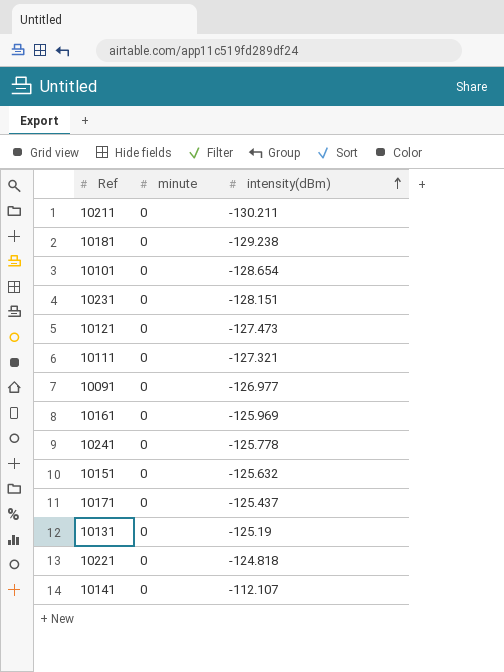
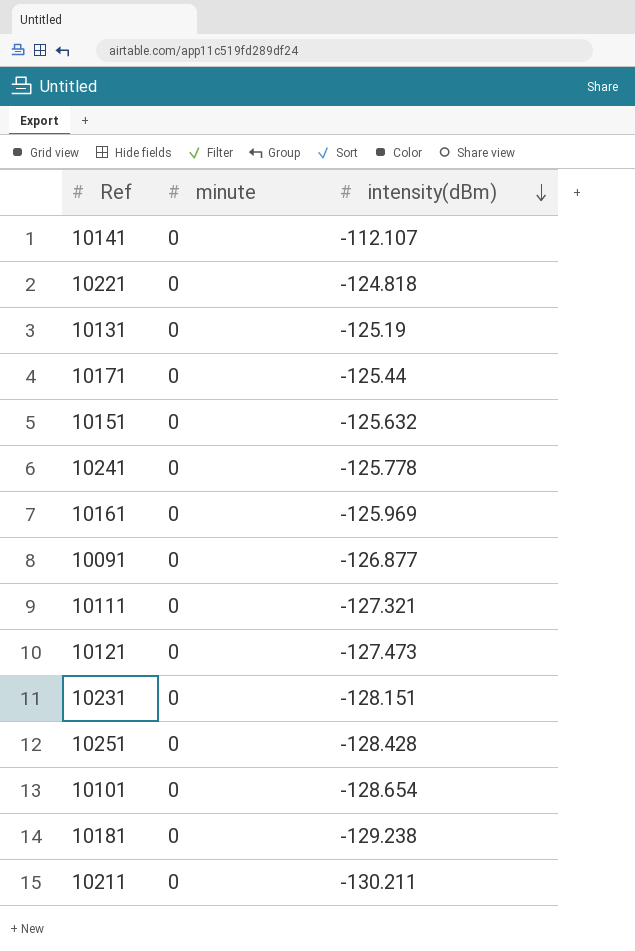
row order: intensity(dBm) ascending -> intensity(dBm) descending
10171 | intensity(dBm): -125.437 -> -125.44
10091 | intensity(dBm): -126.977 -> -126.877
row 10251: none -> 0 | -128.428

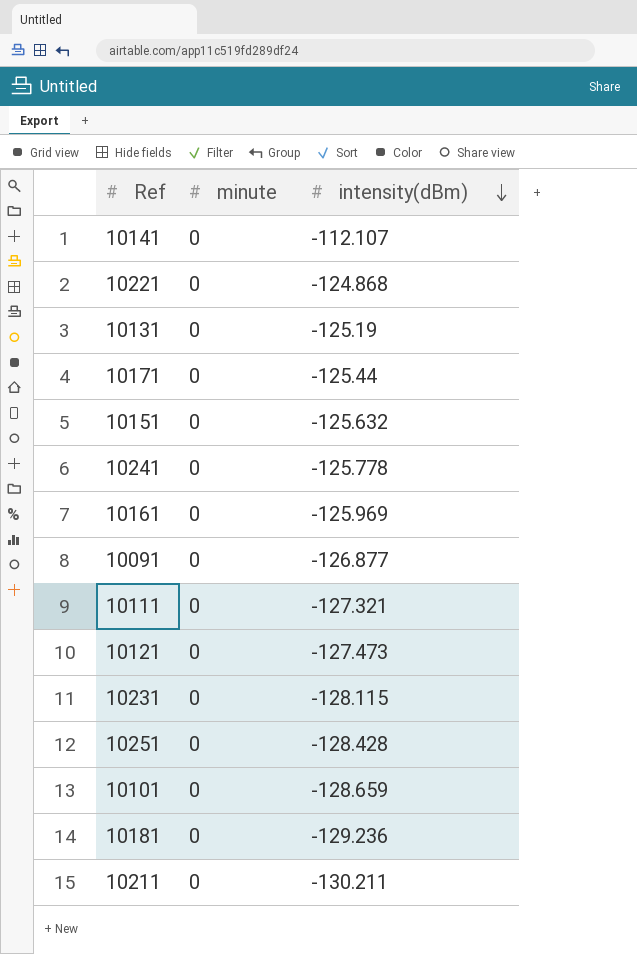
10221 | intensity(dBm): -124.818 -> -124.868
10231 | intensity(dBm): -128.151 -> -128.115
10101 | intensity(dBm): -128.654 -> -128.659
10181 | intensity(dBm): -129.238 -> -129.236

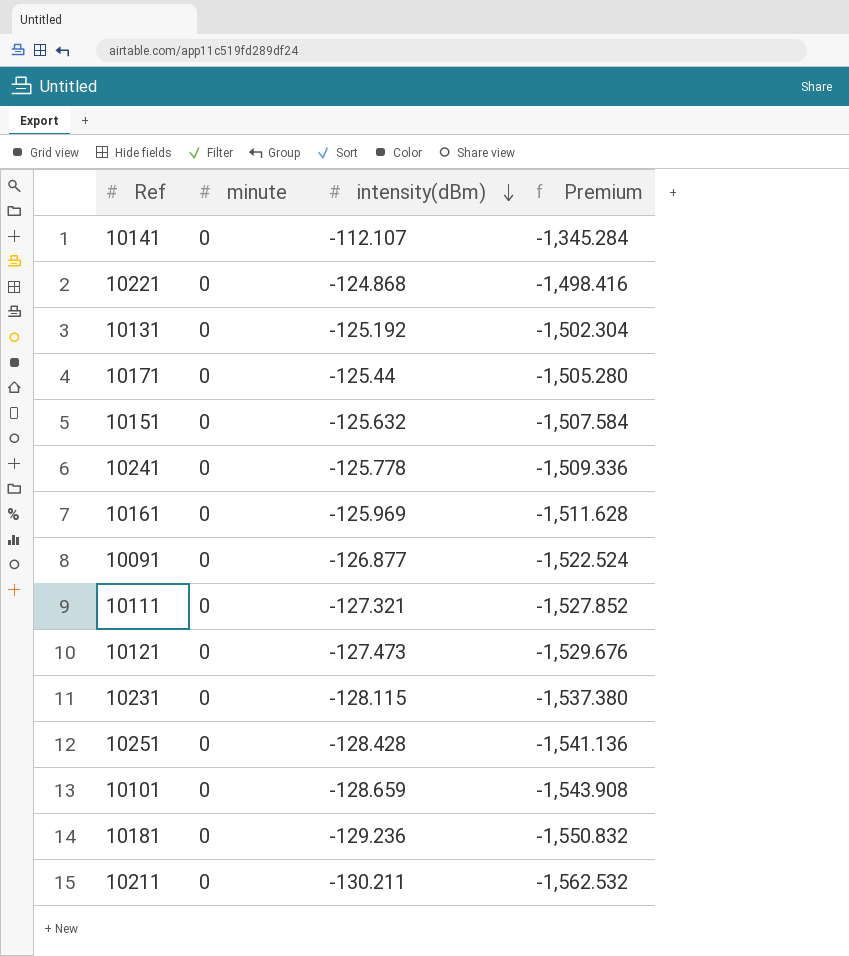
column Premium | formula: none -> [intensity(dBm)] * 12
10131 | intensity(dBm): -125.19 -> -125.192

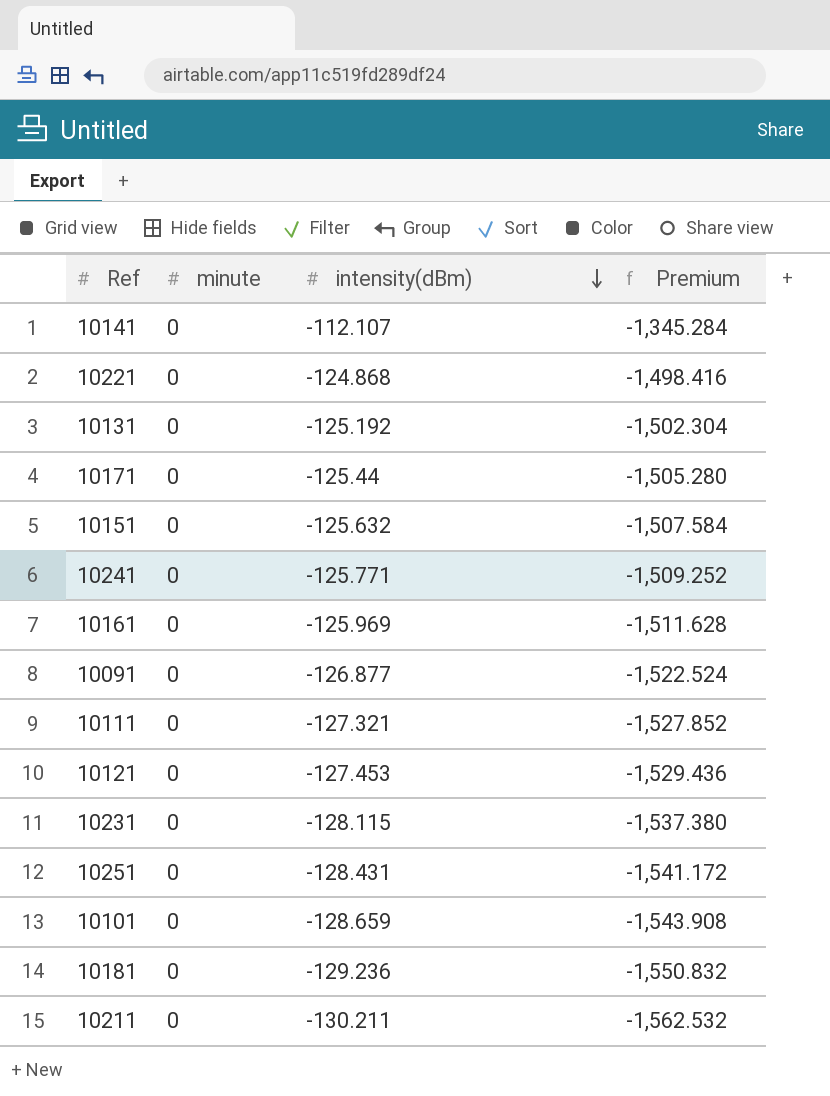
10241 | intensity(dBm): -125.778 -> -125.771
10241 | Premium: -1,509.336 -> -1,509.252
10121 | intensity(dBm): -127.473 -> -127.453
10121 | Premium: -1,529.676 -> -1,529.436
10251 | intensity(dBm): -128.428 -> -128.431
10251 | Premium: -1,541.136 -> -1,541.172

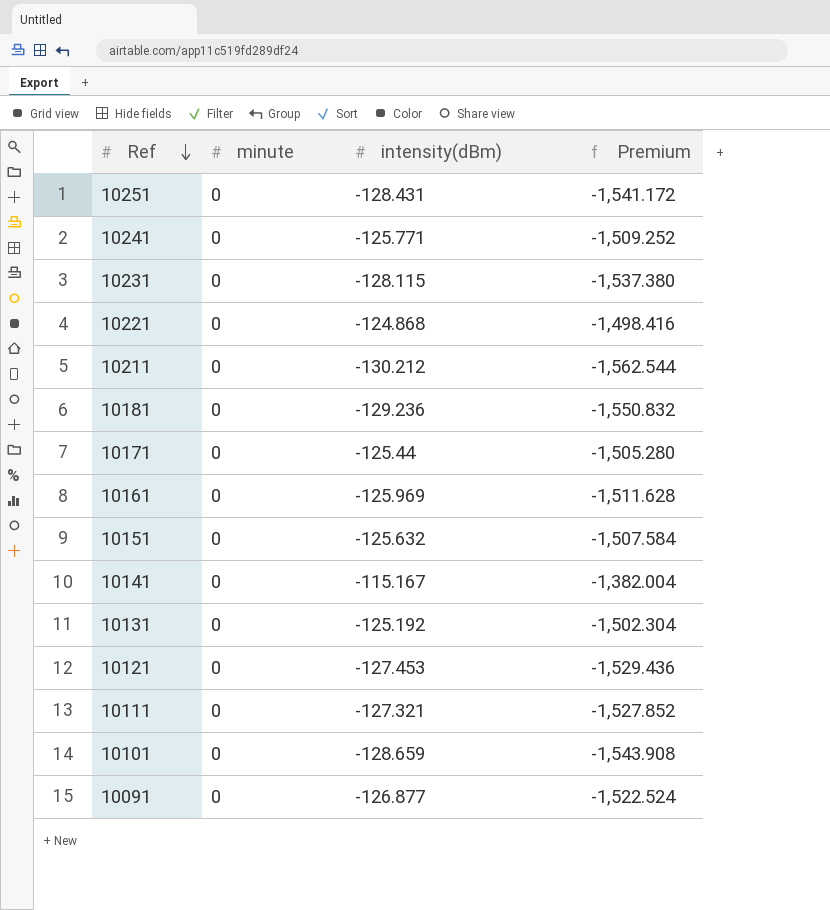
row order: intensity(dBm) descending -> Ref descending
10211 | intensity(dBm): -130.211 -> -130.212
10211 | Premium: -1,562.532 -> -1,562.544
10141 | intensity(dBm): -112.107 -> -115.167
10141 | Premium: -1,345.284 -> -1,382.004

